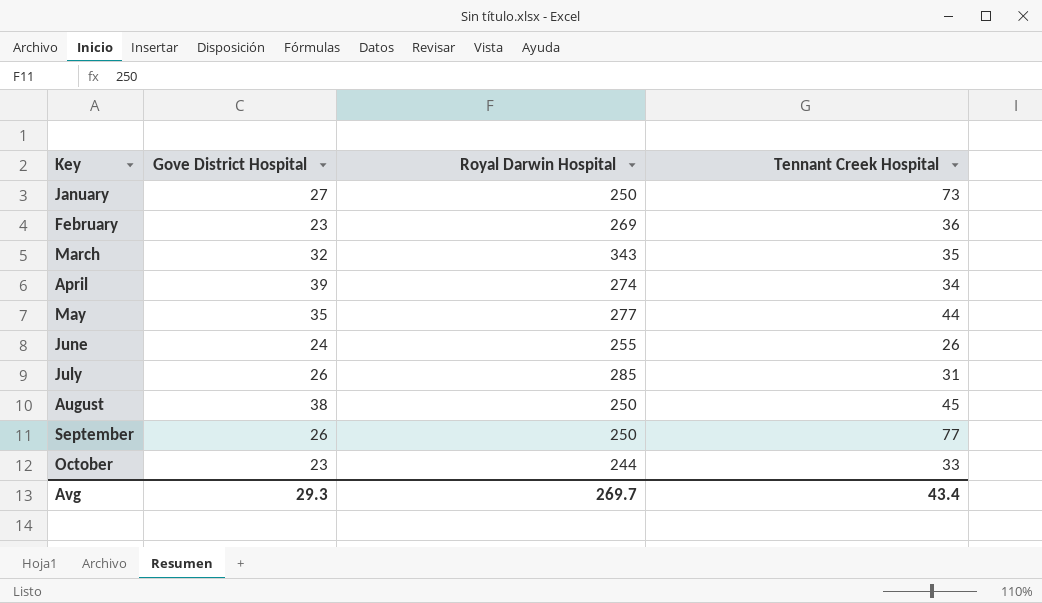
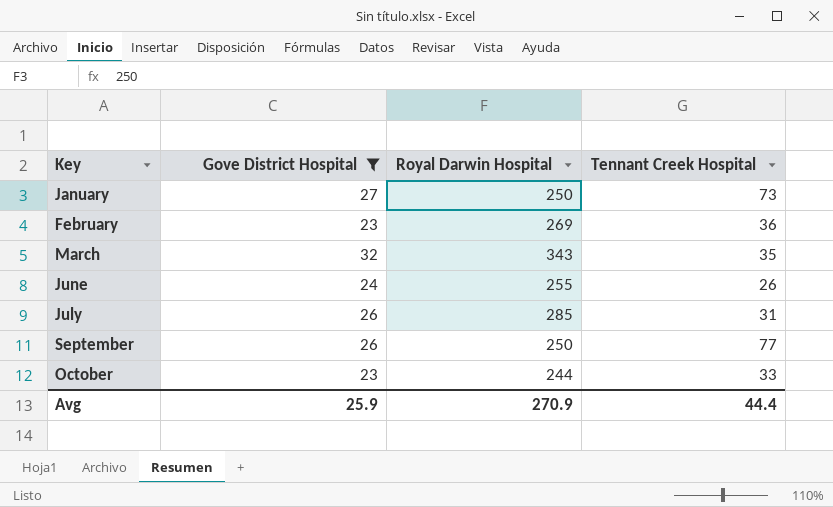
filter: none -> Gove District Hospital <= 32
Avg | Gove District Hospital: 29.3 -> 25.9
Avg | Royal Darwin Hospital: 269.7 -> 270.9
Avg | Tennant Creek Hospital: 43.4 -> 44.4

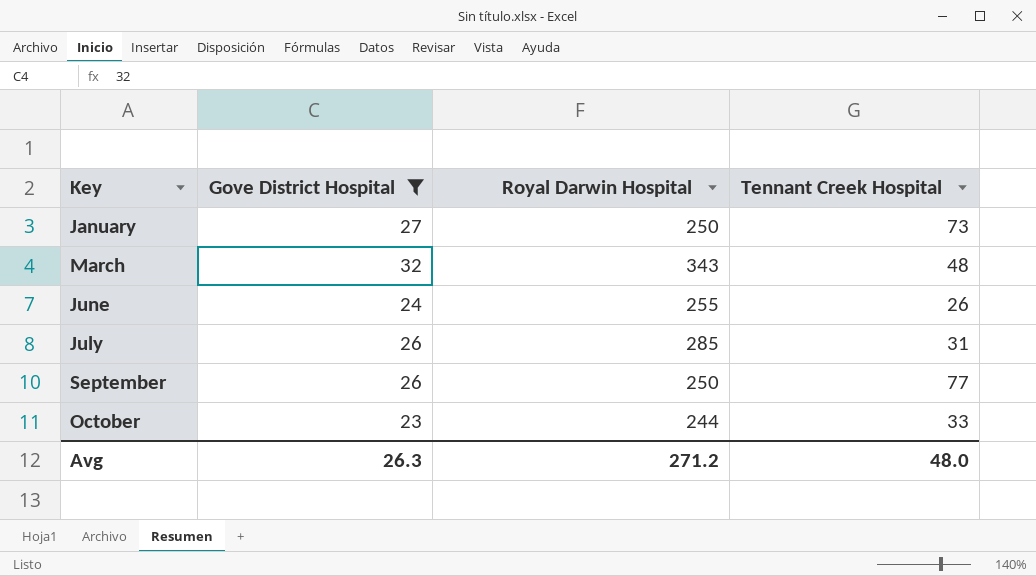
row February: 23 | 269 | 36 -> none
March | Tennant Creek Hospital: 35 -> 48
Avg | Gove District Hospital: 25.9 -> 26.3
Avg | Royal Darwin Hospital: 270.9 -> 271.2
Avg | Tennant Creek Hospital: 44.4 -> 48.0

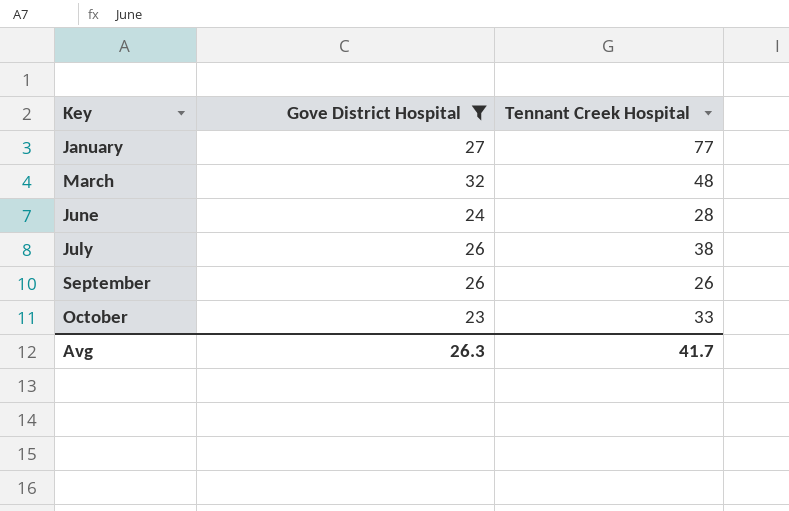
column Royal Darwin Hospital | position: 3 -> none
January | Tennant Creek Hospital: 73 -> 77
June | Tennant Creek Hospital: 26 -> 28
July | Tennant Creek Hospital: 31 -> 38
September | Tennant Creek Hospital: 77 -> 26
Avg | Tennant Creek Hospital: 48.0 -> 41.7

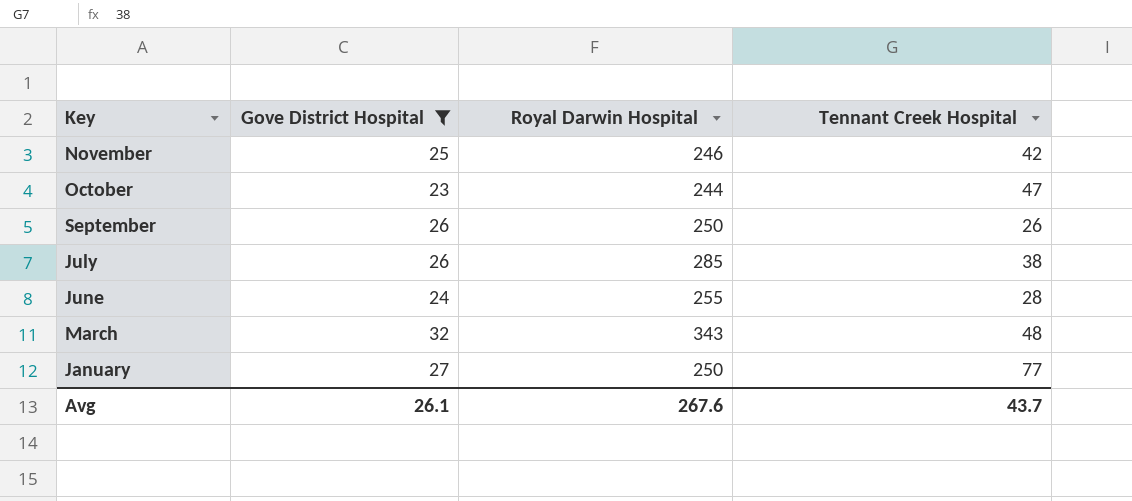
row order: Key ascending -> Key descending
column Royal Darwin Hospital | position: none -> 3
row November: none -> 25 | 246 | 42
October | Tennant Creek Hospital: 33 -> 47
Avg | Gove District Hospital: 26.3 -> 26.1
Avg | Tennant Creek Hospital: 41.7 -> 43.7

